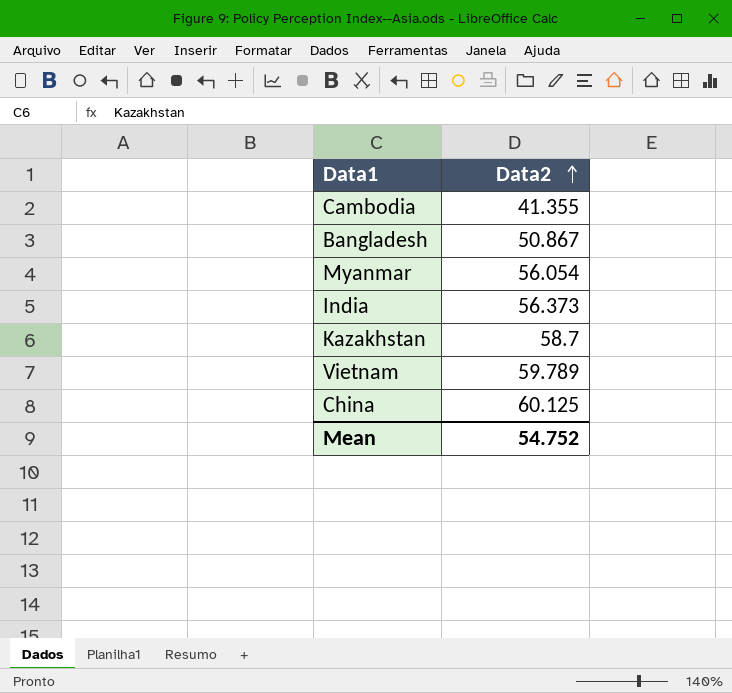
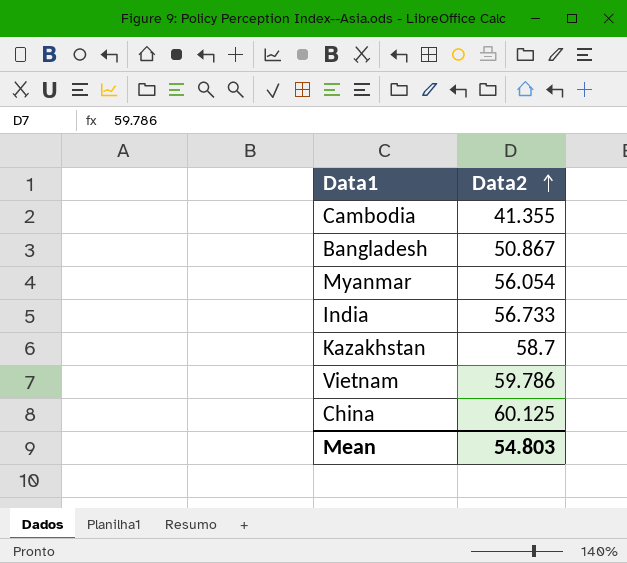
India | Data2: 56.373 -> 56.733
Vietnam | Data2: 59.789 -> 59.786
Mean | Data2: 54.752 -> 54.803

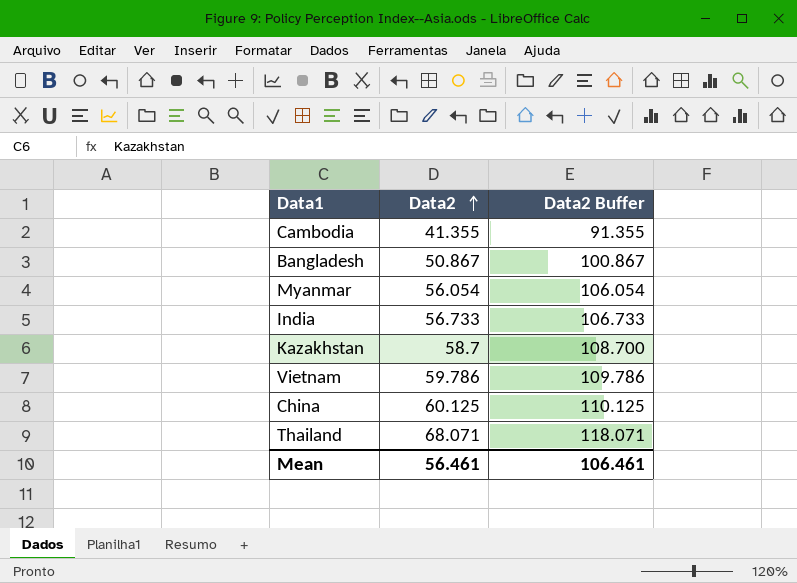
column Data2 Buffer | formula: none -> [Data2] + 50
row Thailand: none -> 68.071 | 118.071
Mean | Data2: 54.803 -> 56.461

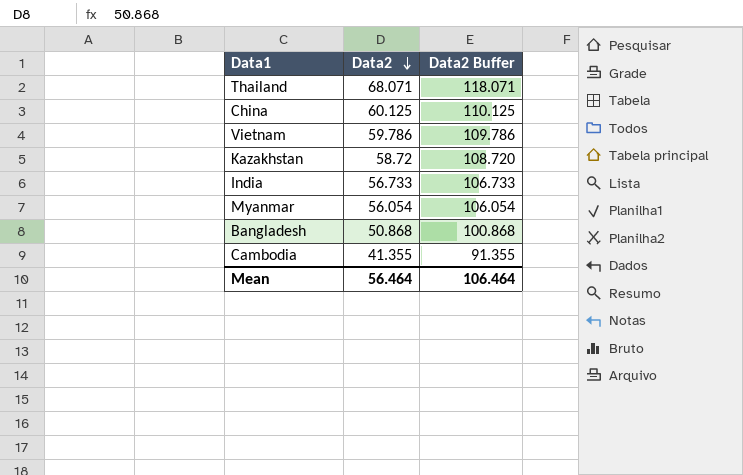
row order: Data2 ascending -> Data2 descending
Kazakhstan | Data2: 58.7 -> 58.72
Kazakhstan | Data2 Buffer: 108.700 -> 108.720
Bangladesh | Data2: 50.867 -> 50.868
Bangladesh | Data2 Buffer: 100.867 -> 100.868
Mean | Data2: 56.461 -> 56.464
Mean | Data2 Buffer: 106.461 -> 106.464

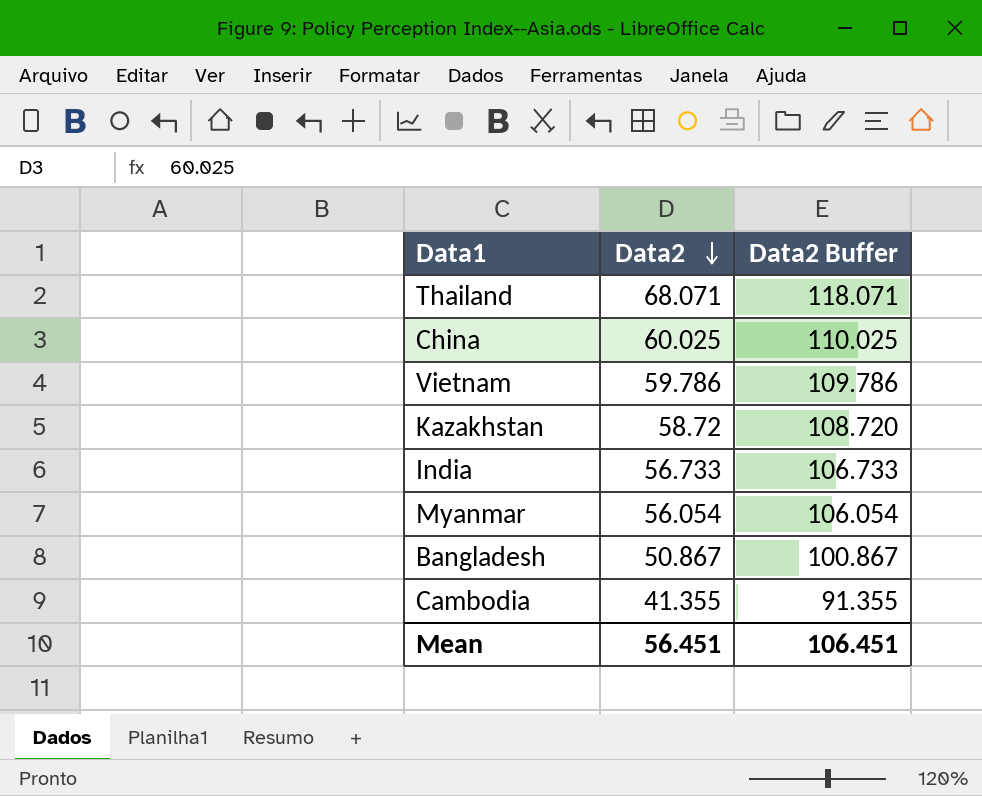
China | Data2: 60.125 -> 60.025
China | Data2 Buffer: 110.125 -> 110.025
Bangladesh | Data2: 50.868 -> 50.867
Bangladesh | Data2 Buffer: 100.868 -> 100.867
Mean | Data2: 56.464 -> 56.451
Mean | Data2 Buffer: 106.464 -> 106.451

